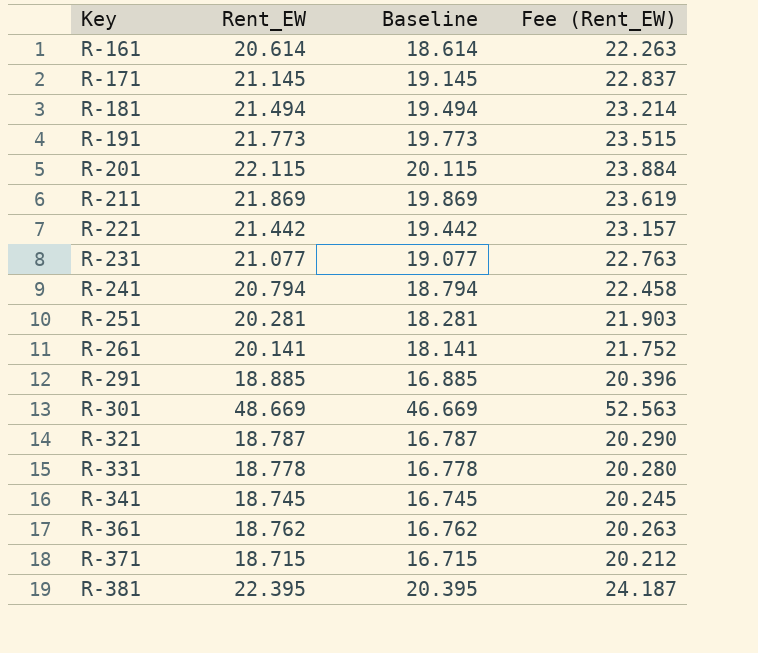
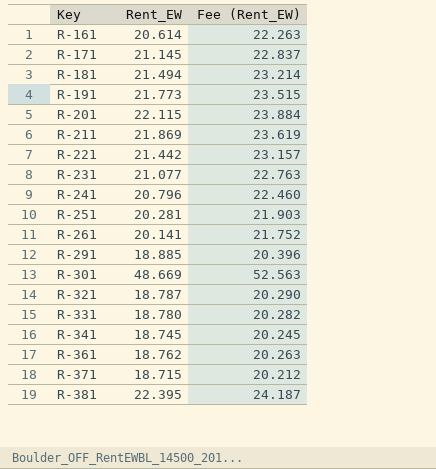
column Baseline | formula: [Rent_EW] - 2 -> none
R-241 | Rent_EW: 20.794 -> 20.796
R-241 | Fee (Rent_EW): 22.458 -> 22.460
R-331 | Rent_EW: 18.778 -> 18.780
R-331 | Fee (Rent_EW): 20.280 -> 20.282

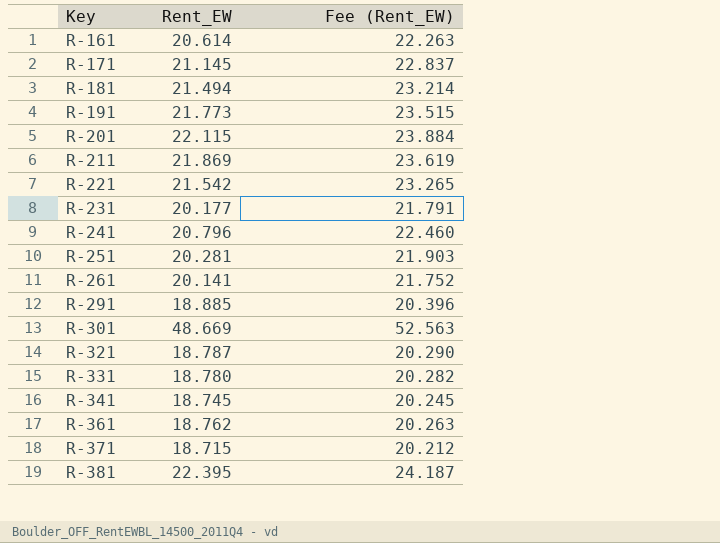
R-221 | Rent_EW: 21.442 -> 21.542
R-221 | Fee (Rent_EW): 23.157 -> 23.265
R-231 | Rent_EW: 21.077 -> 20.177
R-231 | Fee (Rent_EW): 22.763 -> 21.791

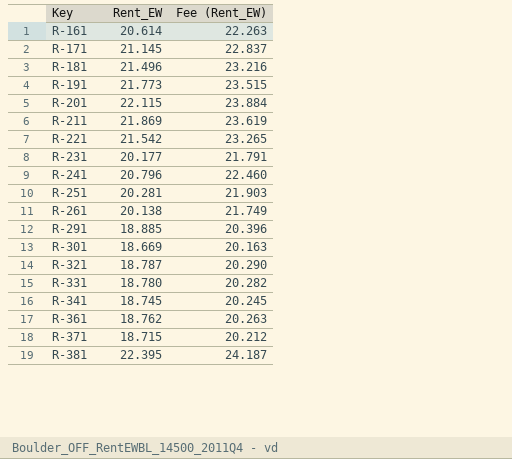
R-181 | Rent_EW: 21.494 -> 21.496
R-181 | Fee (Rent_EW): 23.214 -> 23.216
R-261 | Rent_EW: 20.141 -> 20.138
R-261 | Fee (Rent_EW): 21.752 -> 21.749
R-301 | Rent_EW: 48.669 -> 18.669
R-301 | Fee (Rent_EW): 52.563 -> 20.163

